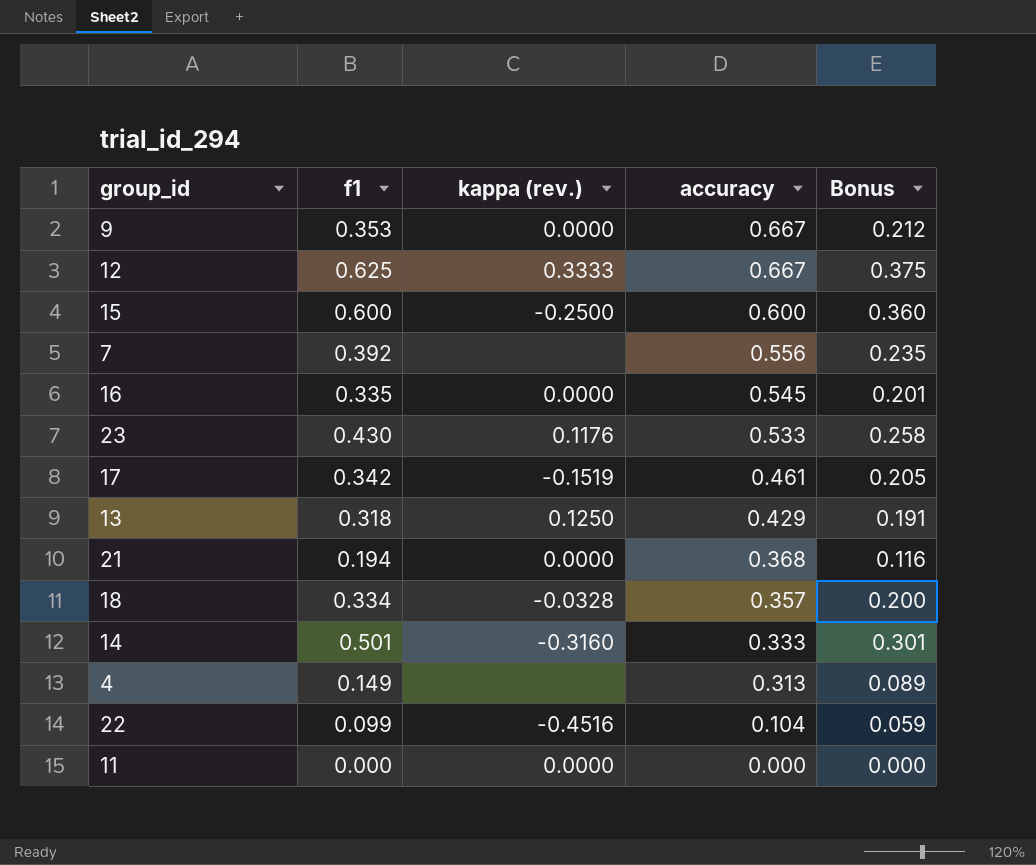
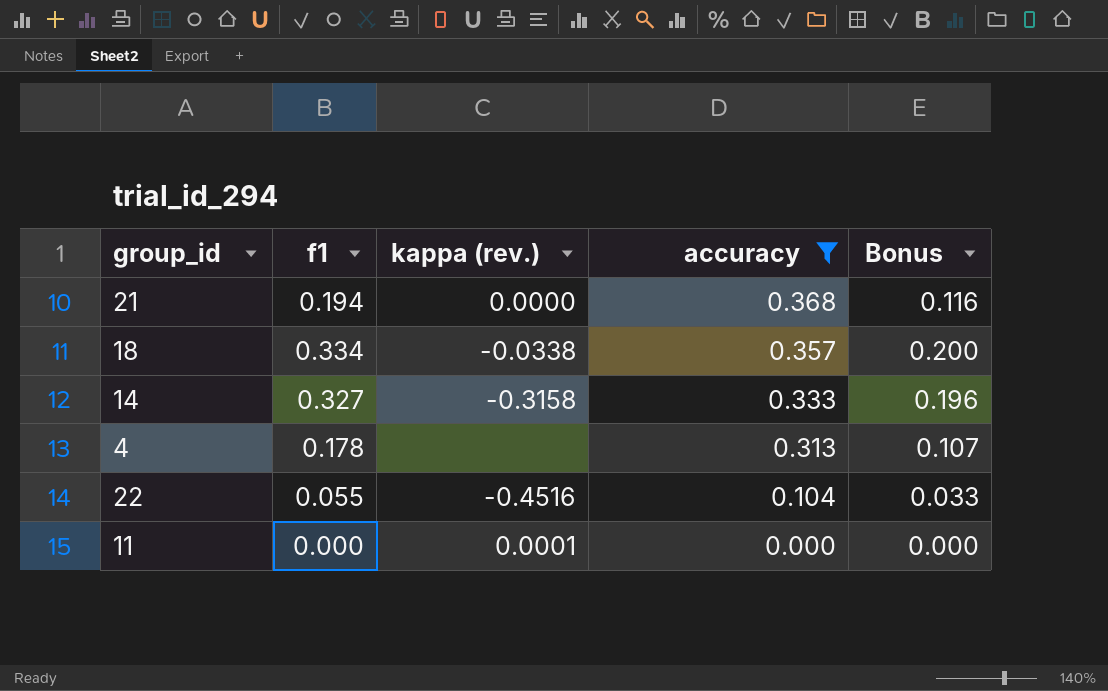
filter: none -> accuracy <= 0.368
18 | kappa (rev.): -0.0328 -> -0.0338
14 | f1: 0.501 -> 0.327
14 | kappa (rev.): -0.3160 -> -0.3158
14 | Bonus: 0.301 -> 0.196
4 | f1: 0.149 -> 0.178
4 | Bonus: 0.089 -> 0.107
22 | f1: 0.099 -> 0.055
22 | Bonus: 0.059 -> 0.033
11 | kappa (rev.): 0.0000 -> 0.0001

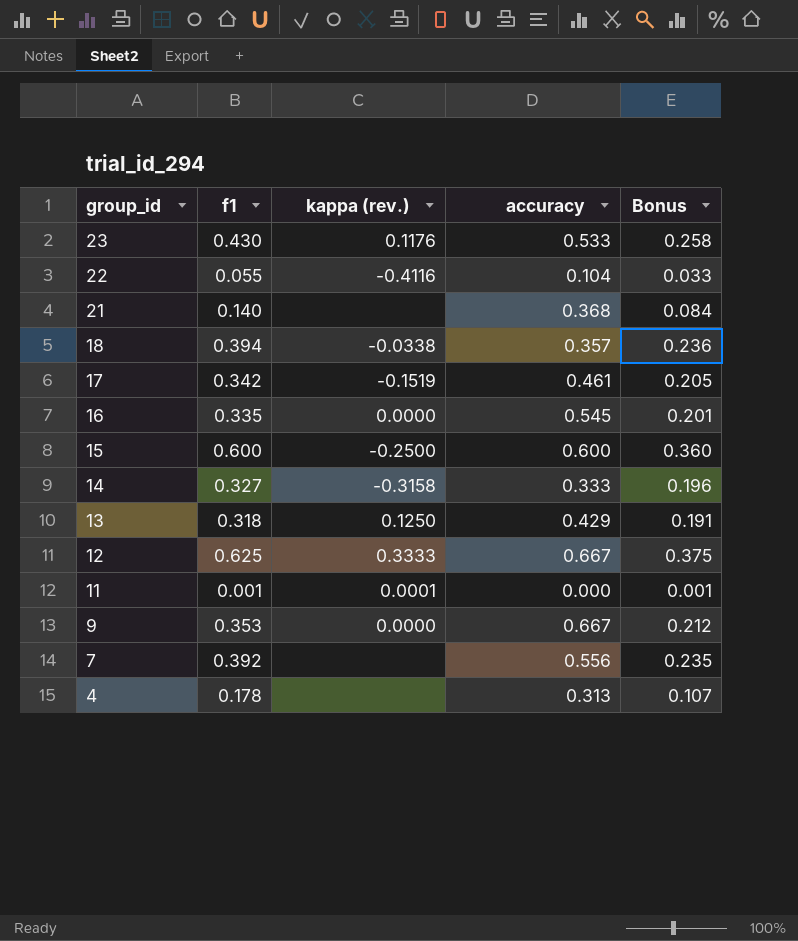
filter: accuracy <= 0.368 -> none
row order: accuracy descending -> group_id descending
22 | kappa (rev.): -0.4516 -> -0.4116
21 | f1: 0.194 -> 0.140
21 | kappa (rev.): 0.0000 -> none
21 | Bonus: 0.116 -> 0.084
18 | f1: 0.334 -> 0.394
18 | Bonus: 0.200 -> 0.236
11 | f1: 0.000 -> 0.001
11 | Bonus: 0.000 -> 0.001

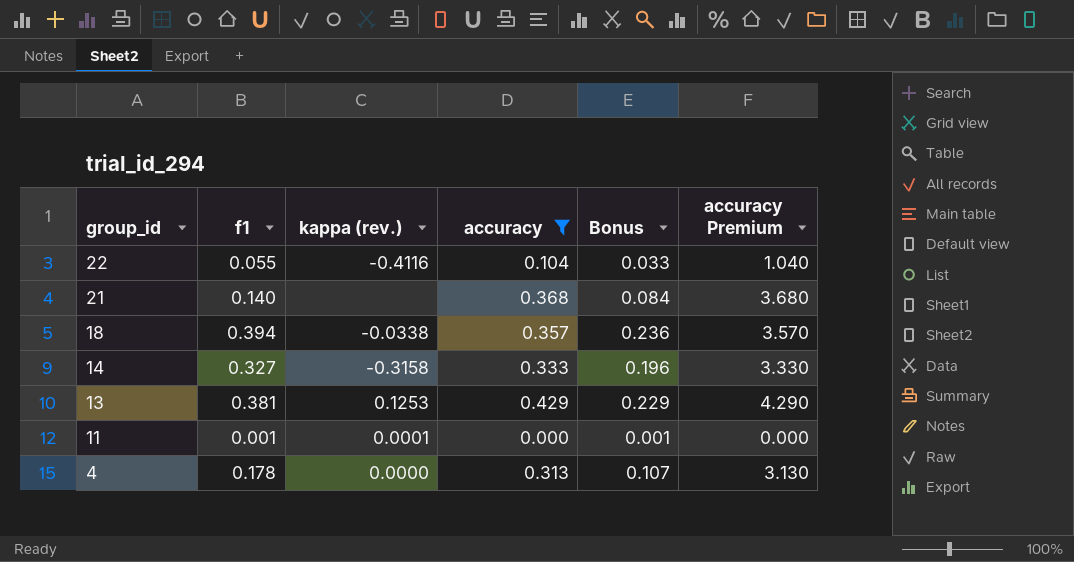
filter: none -> accuracy <= 0.429
column accuracy Premium | formula: none -> [accuracy] * 10
13 | f1: 0.318 -> 0.381
13 | kappa (rev.): 0.1250 -> 0.1253
13 | Bonus: 0.191 -> 0.229
4 | kappa (rev.): none -> 0.0000

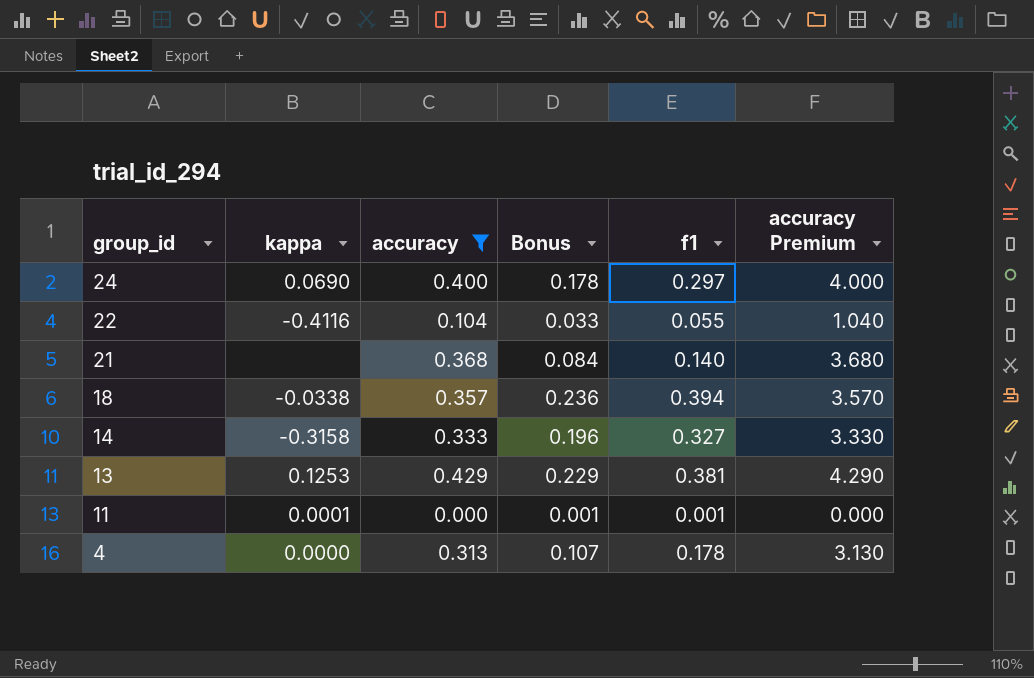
column name: kappa (rev.) -> kappa
column f1 | position: 2 -> 5
row 24: none -> 0.0690 | 0.400 | 0.178 | 0.297 | 4.000

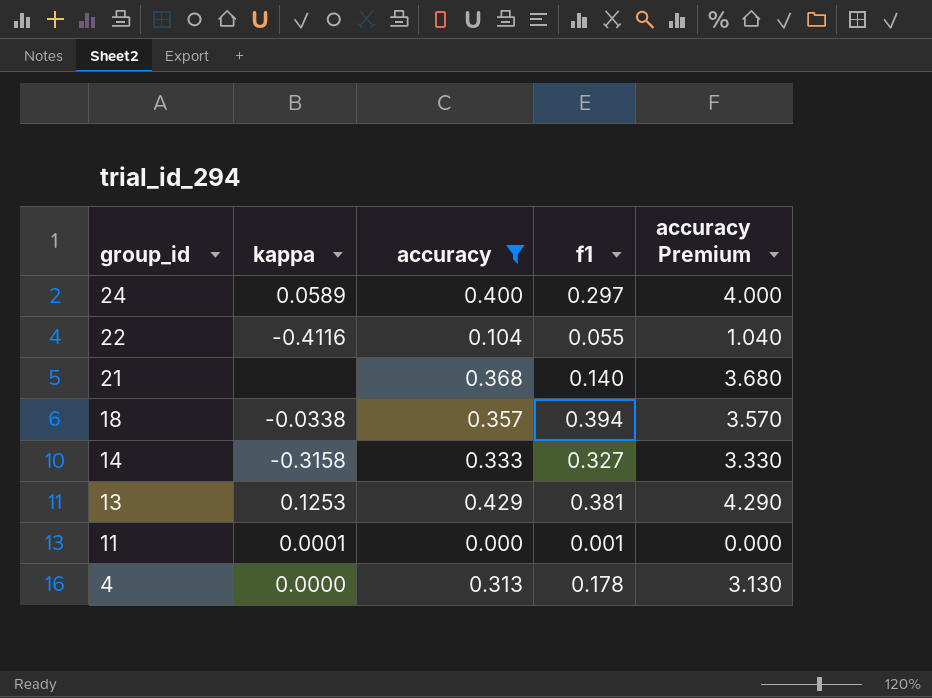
column Bonus | formula: [f1] * 0.6 -> none
24 | kappa: 0.0690 -> 0.0589

